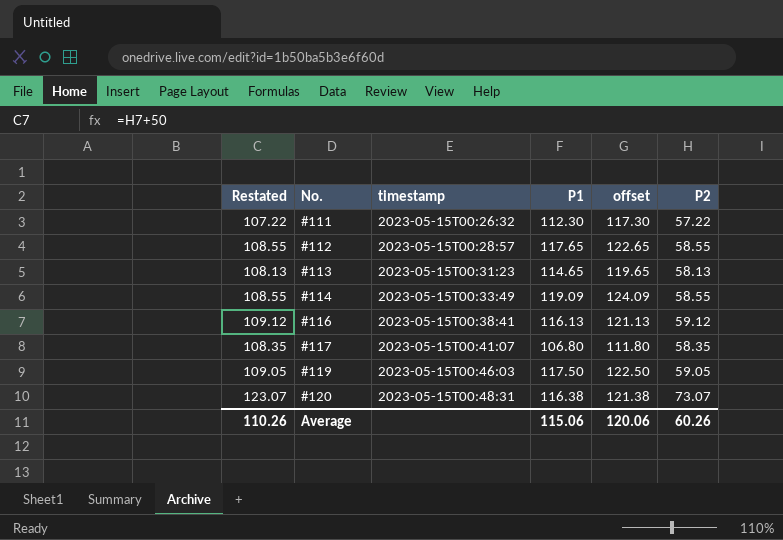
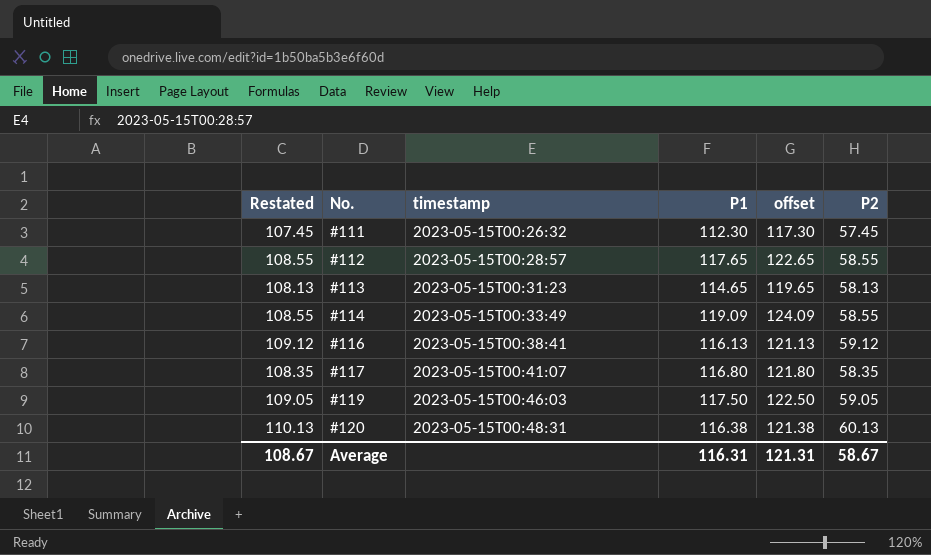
#111 | Restated: 107.22 -> 107.45
#111 | P2: 57.22 -> 57.45
#117 | P1: 106.80 -> 116.80
#117 | offset: 111.80 -> 121.80
#120 | Restated: 123.07 -> 110.13
#120 | P2: 73.07 -> 60.13
Average | Restated: 110.26 -> 108.67
Average | P1: 115.06 -> 116.31
Average | offset: 120.06 -> 121.31
Average | P2: 60.26 -> 58.67

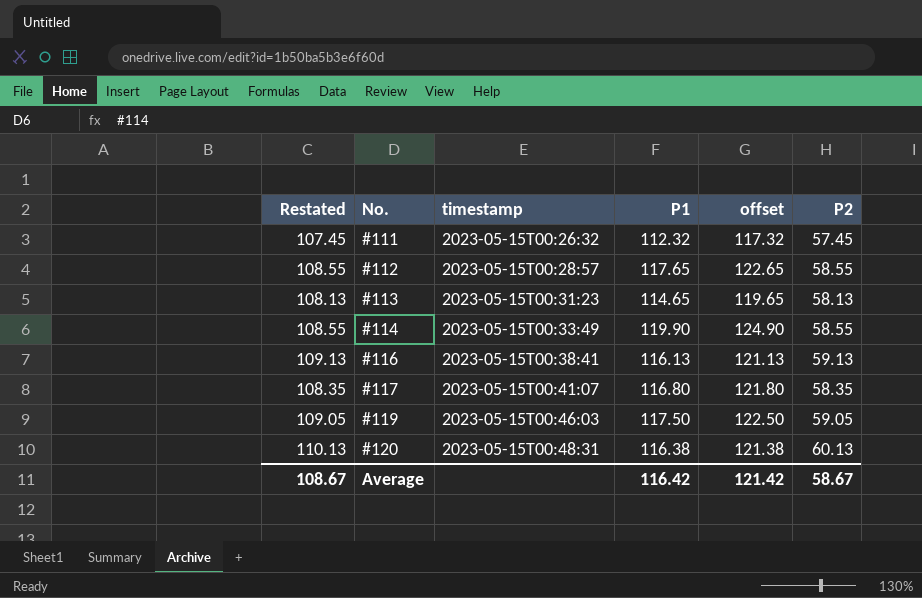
#111 | P1: 112.30 -> 112.32
#111 | offset: 117.30 -> 117.32
#114 | P1: 119.09 -> 119.90
#114 | offset: 124.09 -> 124.90
#116 | Restated: 109.12 -> 109.13
#116 | P2: 59.12 -> 59.13
Average | P1: 116.31 -> 116.42
Average | offset: 121.31 -> 121.42

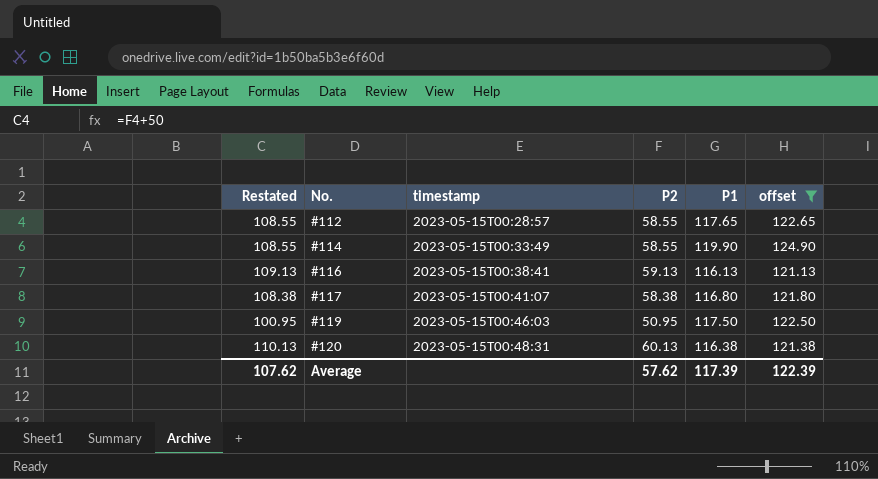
filter: none -> offset >= 121.13
column P2 | position: 6 -> 4
#117 | Restated: 108.35 -> 108.38
#117 | P2: 58.35 -> 58.38
#119 | Restated: 109.05 -> 100.95
#119 | P2: 59.05 -> 50.95
Average | Restated: 108.67 -> 107.62
Average | P2: 58.67 -> 57.62
Average | P1: 116.42 -> 117.39
Average | offset: 121.42 -> 122.39

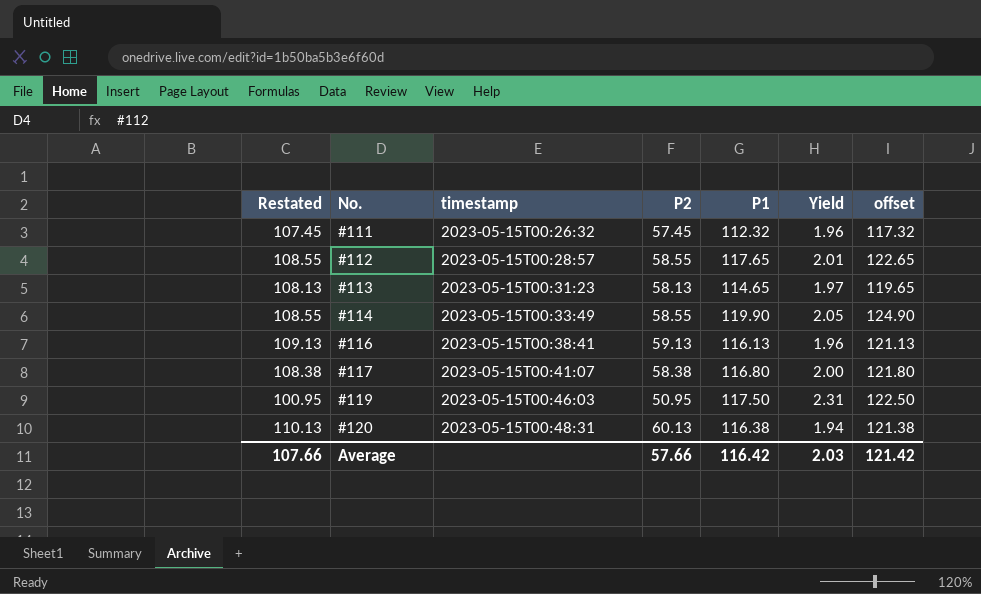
filter: offset >= 121.13 -> none
column Yield | formula: none -> [P1] / [P2]
Average | Restated: 107.62 -> 107.66
Average | P2: 57.62 -> 57.66
Average | P1: 117.39 -> 116.42
Average | offset: 122.39 -> 121.42

